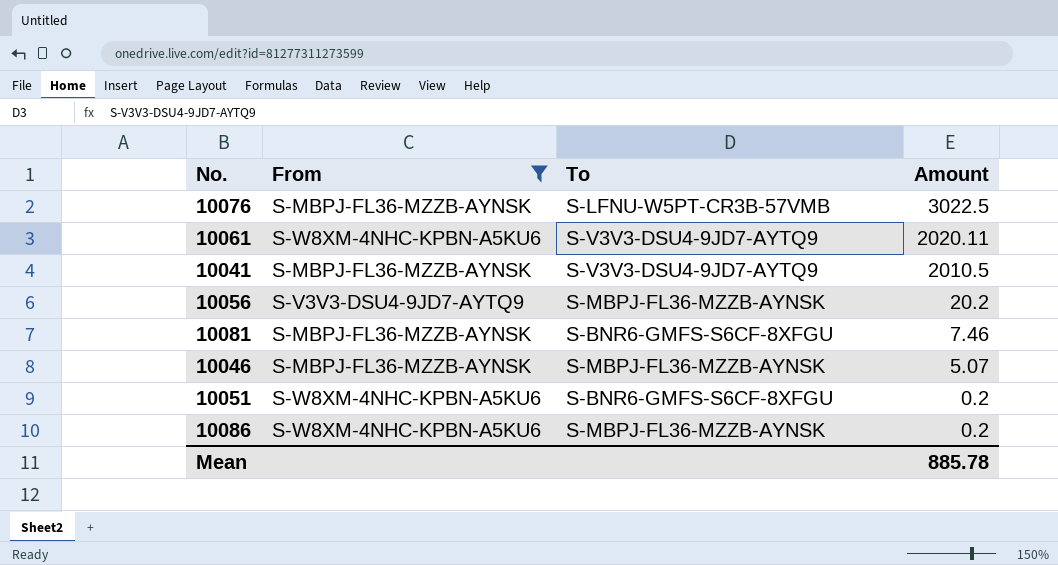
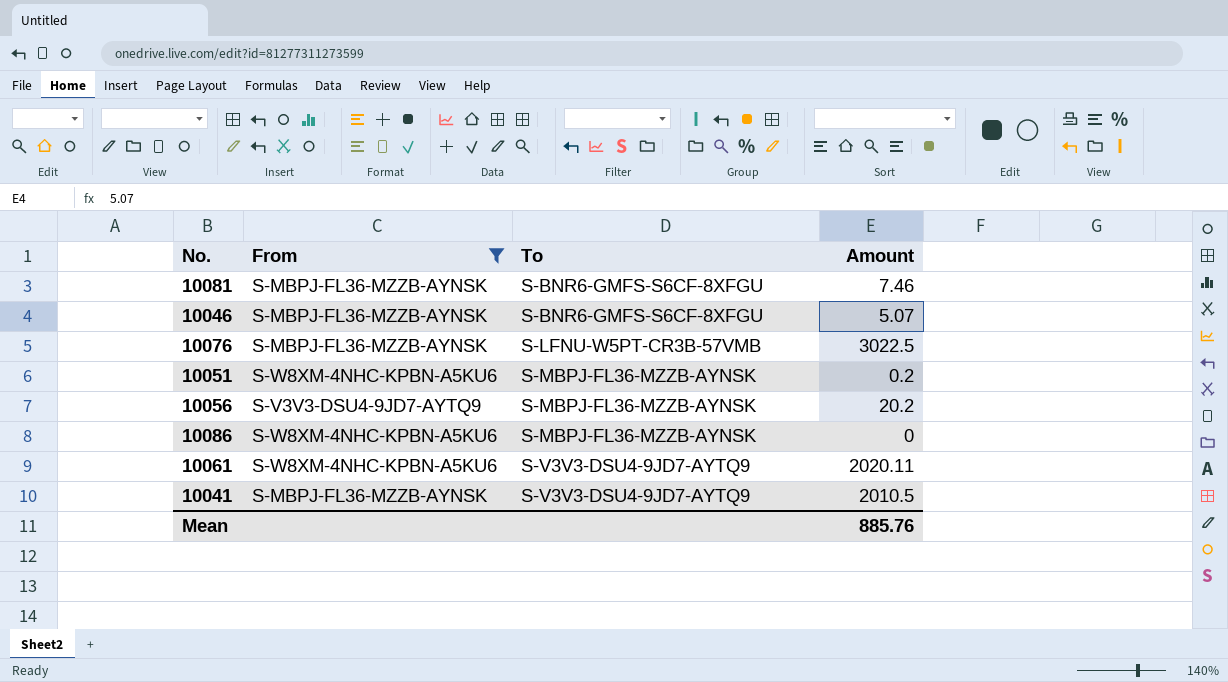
row order: Amount descending -> To ascending
10046 | To: S-MBPJ-FL36-MZZB-AYNSK -> S-BNR6-GMFS-S6CF-8XFGU
10051 | To: S-BNR6-GMFS-S6CF-8XFGU -> S-MBPJ-FL36-MZZB-AYNSK
10086 | Amount: 0.2 -> 0
Mean | Amount: 885.78 -> 885.76

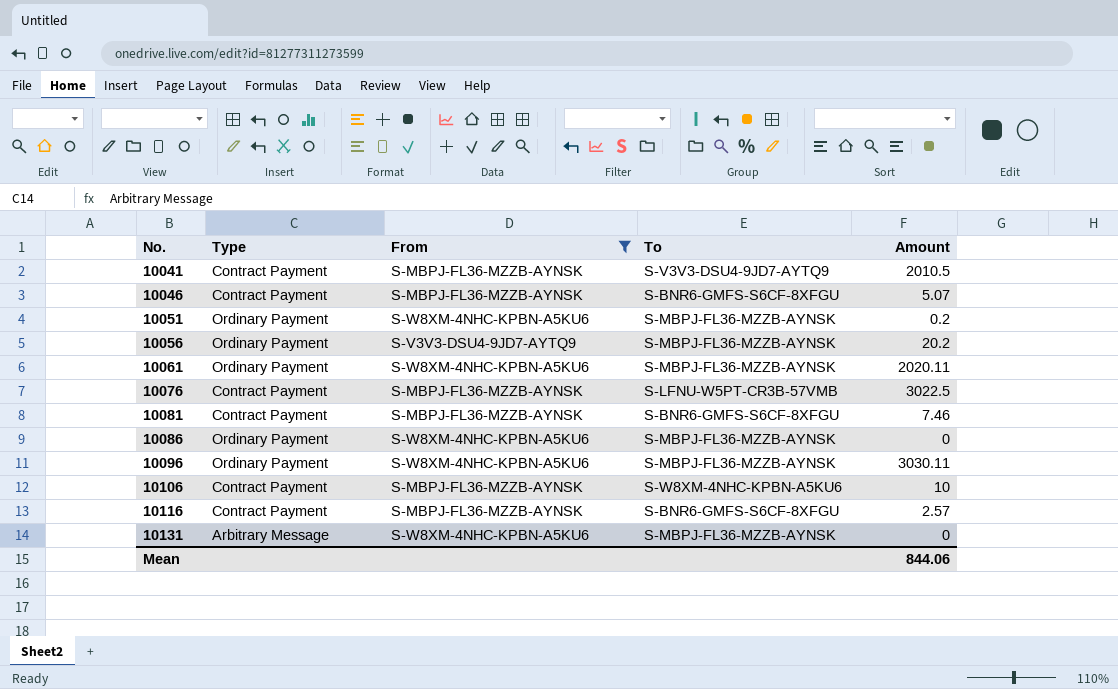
row order: To ascending -> No. ascending
column Type | position: none -> 2
10061 | To: S-V3V3-DSU4-9JD7-AYTQ9 -> S-MBPJ-FL36-MZZB-AYNSK
row 10096: none -> Ordinary Payment | S-W8XM-4NHC-KPBN-A5KU6 | S-MBPJ-FL36-MZZB-AYNSK | 3030.11
row 10106: none -> Contract Payment | S-MBPJ-FL36-MZZB-AYNSK | S-W8XM-4NHC-KPBN-A5KU6 | 10
row 10116: none -> Contract Payment | S-MBPJ-FL36-MZZB-AYNSK | S-BNR6-GMFS-S6CF-8XFGU | 2.57
row 10131: none -> Arbitrary Message | S-W8XM-4NHC-KPBN-A5KU6 | S-MBPJ-FL36-MZZB-AYNSK | 0
Mean | Amount: 885.76 -> 844.06

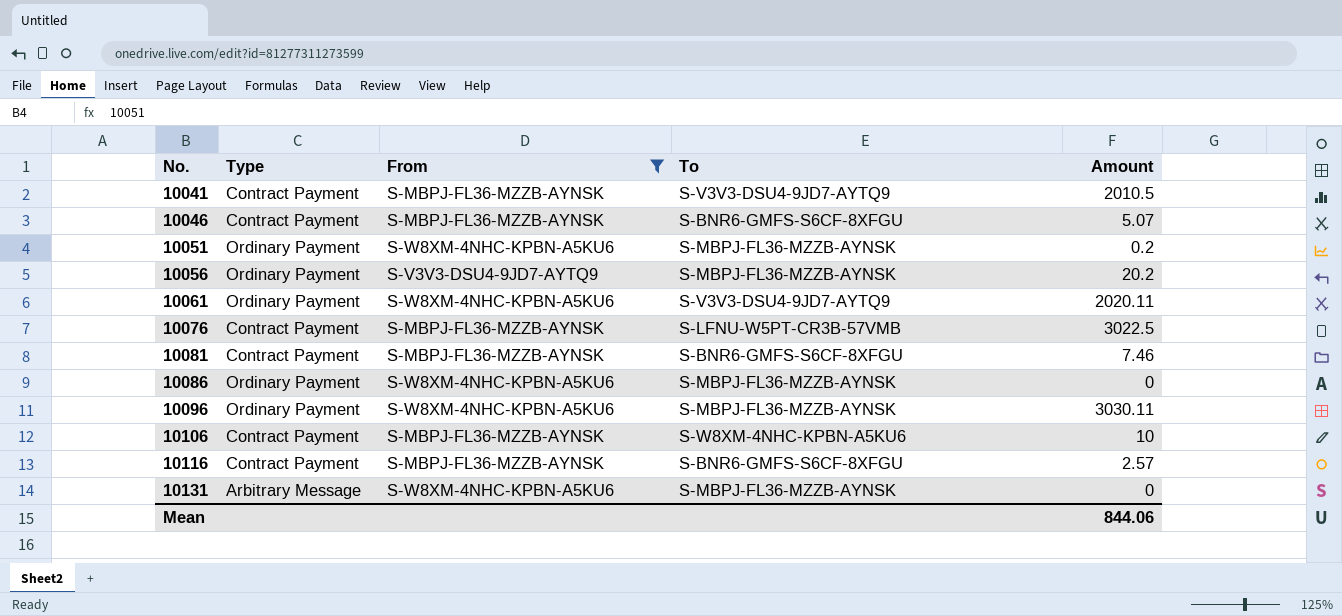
10061 | To: S-MBPJ-FL36-MZZB-AYNSK -> S-V3V3-DSU4-9JD7-AYTQ9

